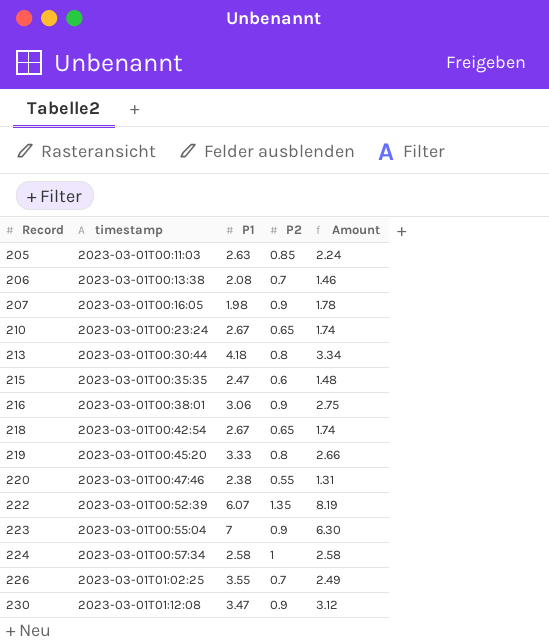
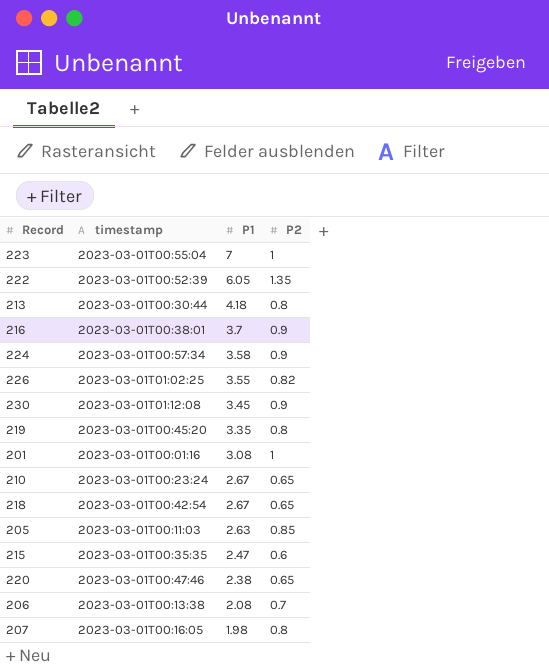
row order: Record ascending -> P1 descending
column Amount | formula: [P1] * [P2] -> none
223 | P2: 0.9 -> 1
222 | P1: 6.07 -> 6.05
216 | P1: 3.06 -> 3.7
224 | P1: 2.58 -> 3.58
224 | P2: 1 -> 0.9
226 | P2: 0.7 -> 0.82
230 | P1: 3.47 -> 3.45
219 | P1: 3.33 -> 3.35
row 201: none -> 2023-03-01T00:01:16 | 3.08 | 1
220 | P2: 0.55 -> 0.65
207 | P2: 0.9 -> 0.8

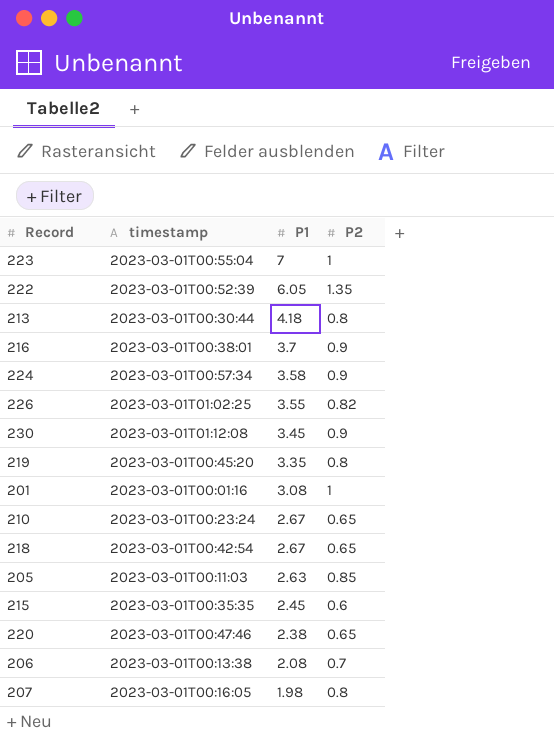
215 | P1: 2.47 -> 2.45

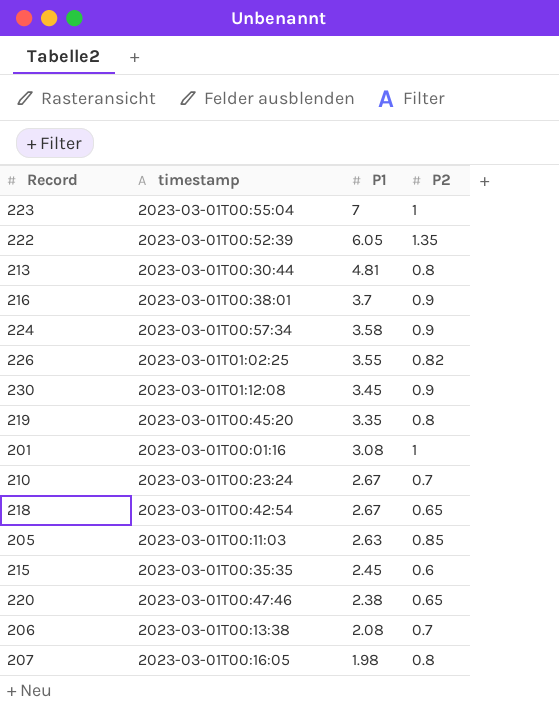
213 | P1: 4.18 -> 4.81
210 | P2: 0.65 -> 0.7

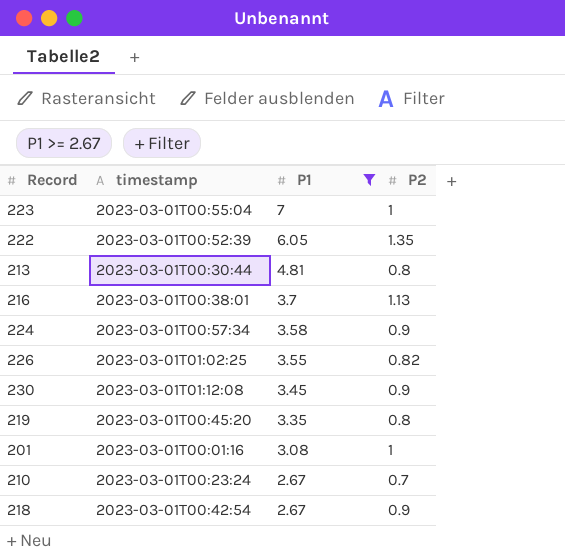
filter: none -> P1 >= 2.67
216 | P2: 0.9 -> 1.13
218 | P2: 0.65 -> 0.9

